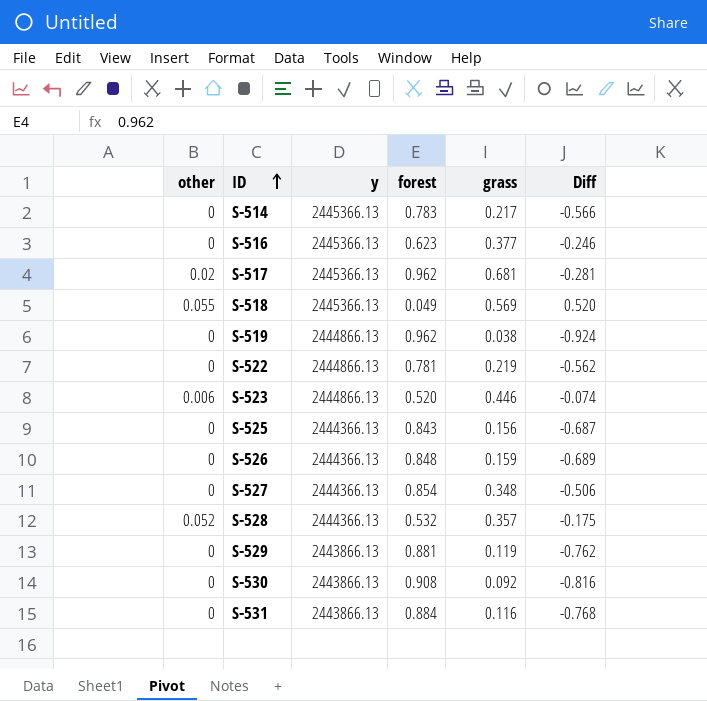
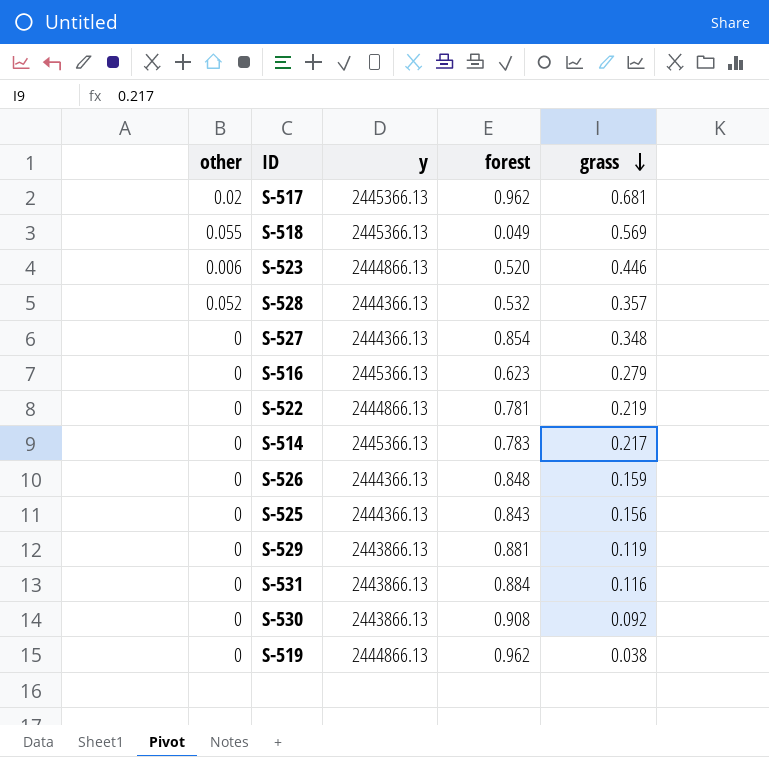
row order: ID ascending -> grass descending
column Diff | formula: [grass] - [forest] -> none
S-516 | grass: 0.377 -> 0.279

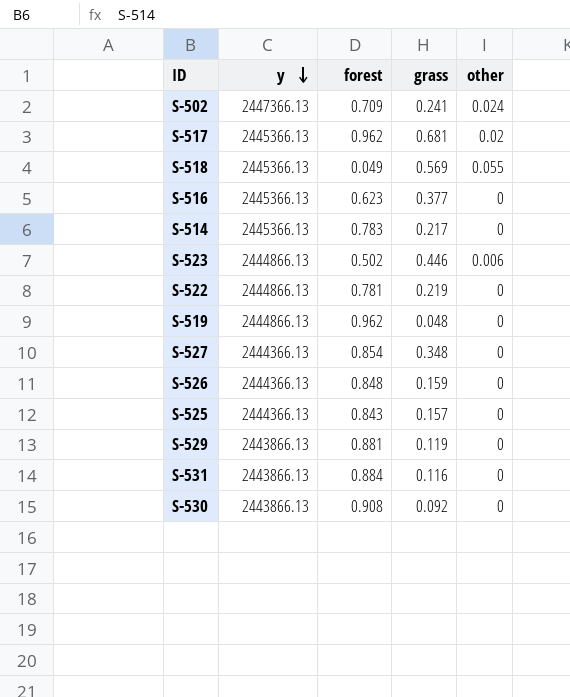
row order: grass descending -> y descending
column other | position: 1 -> 5
row S-528: 0.052 | 2444366.13 | 0.532 | 0.357 -> none
row S-502: none -> 2447366.13 | 0.709 | 0.241 | 0.024
S-516 | grass: 0.279 -> 0.377
S-523 | forest: 0.520 -> 0.502
S-519 | grass: 0.038 -> 0.048
S-525 | grass: 0.156 -> 0.157

